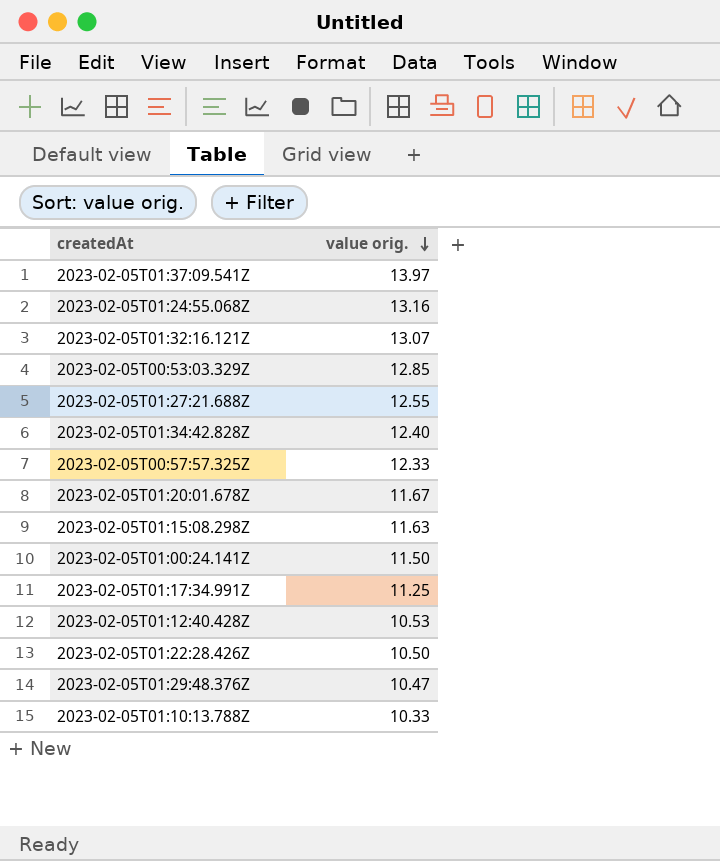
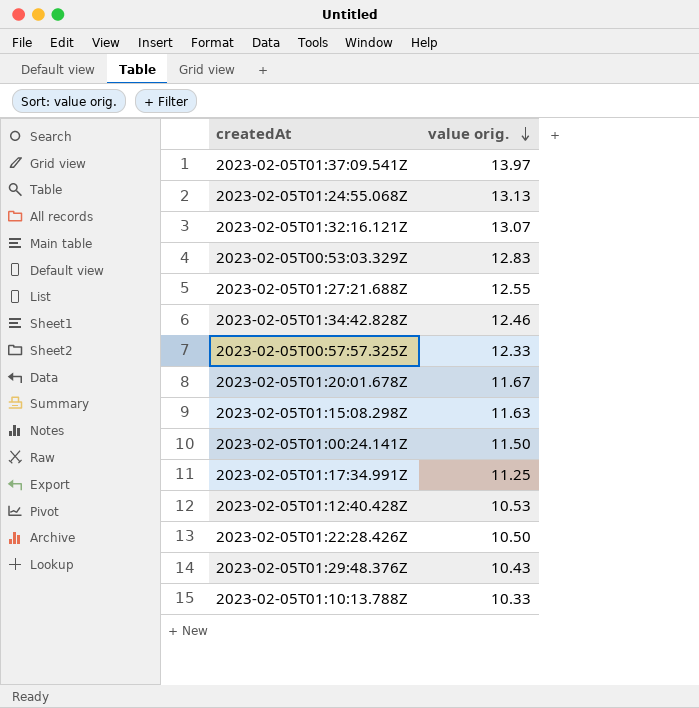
2023-02-05T01:24:55.068Z | value orig.: 13.16 -> 13.13
2023-02-05T00:53:03.329Z | value orig.: 12.85 -> 12.83
2023-02-05T01:34:42.828Z | value orig.: 12.40 -> 12.46
2023-02-05T01:29:48.376Z | value orig.: 10.47 -> 10.43

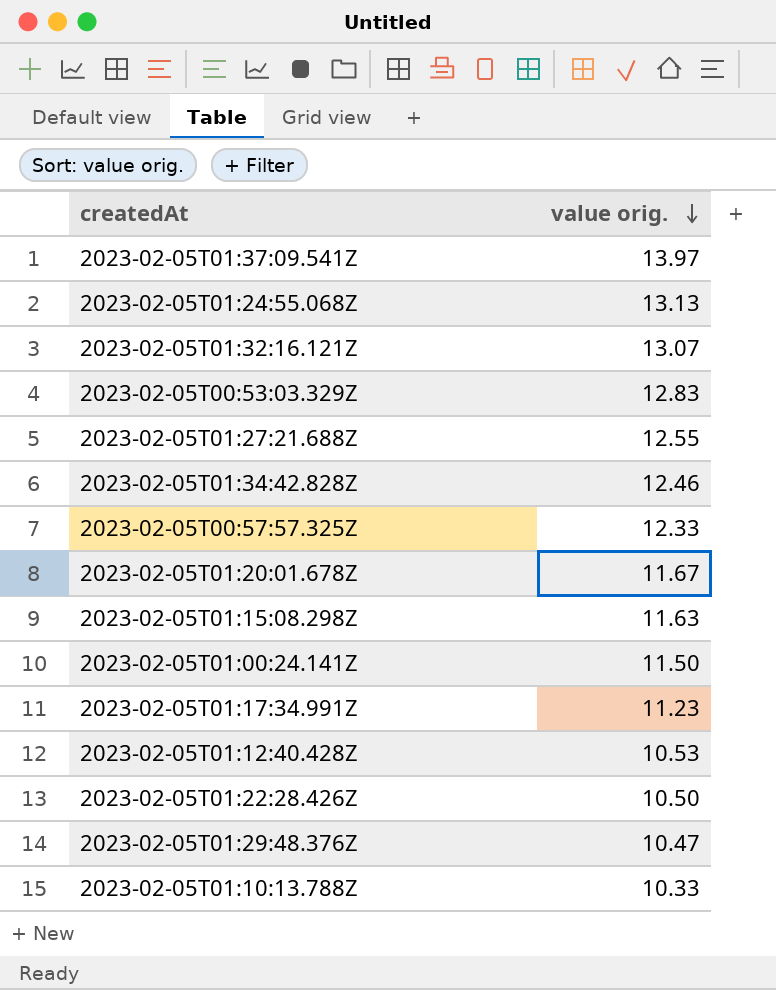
2023-02-05T01:17:34.991Z | value orig.: 11.25 -> 11.23
2023-02-05T01:29:48.376Z | value orig.: 10.43 -> 10.47

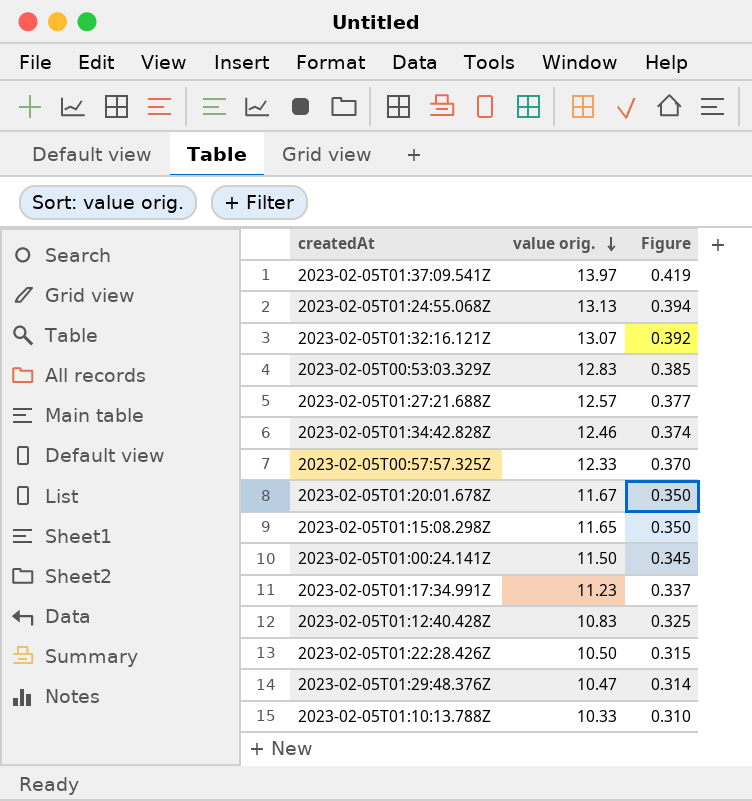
column Figure | formula: none -> [value orig.] * 0.03
2023-02-05T01:27:21.688Z | value orig.: 12.55 -> 12.57
2023-02-05T01:15:08.298Z | value orig.: 11.63 -> 11.65
2023-02-05T01:12:40.428Z | value orig.: 10.53 -> 10.83

